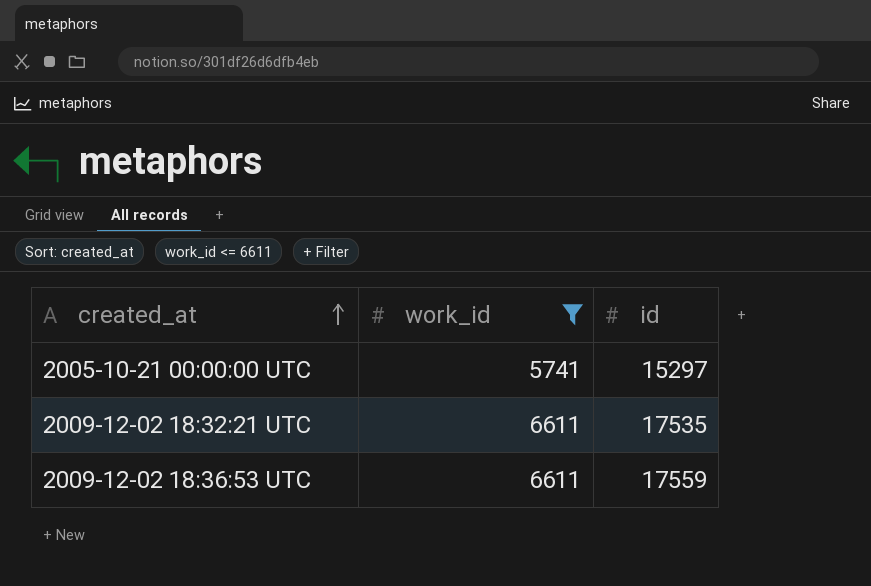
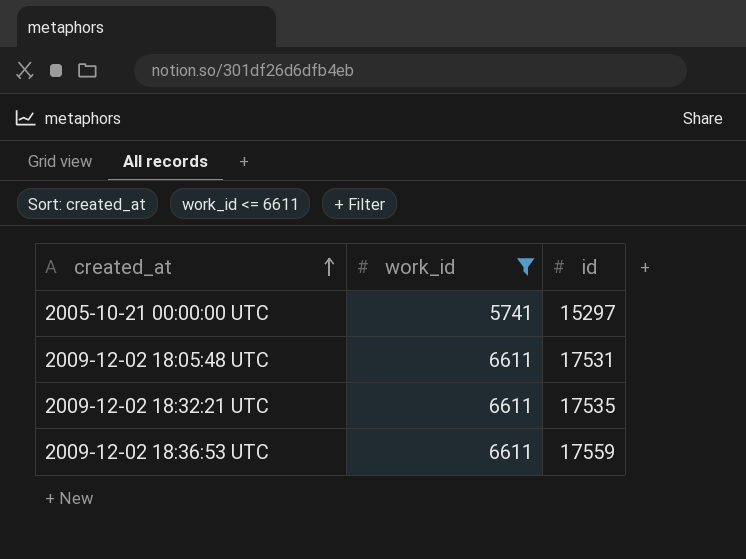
row 2009-12-02 18:05:48 UTC: none -> 6611 | 17531

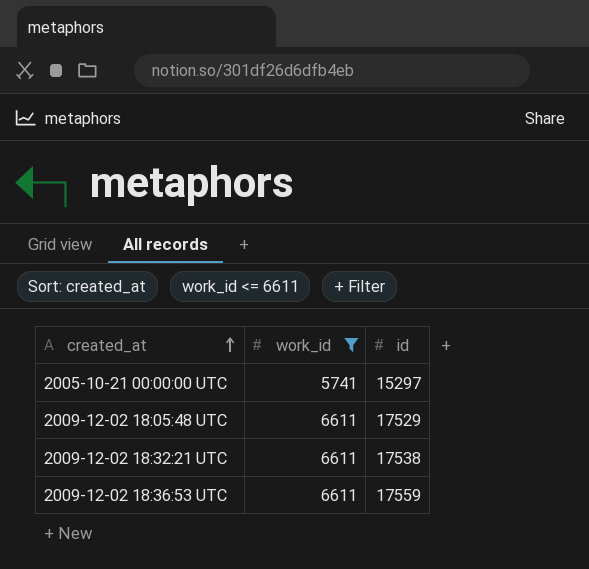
2009-12-02 18:05:48 UTC | id: 17531 -> 17529
2009-12-02 18:32:21 UTC | id: 17535 -> 17538

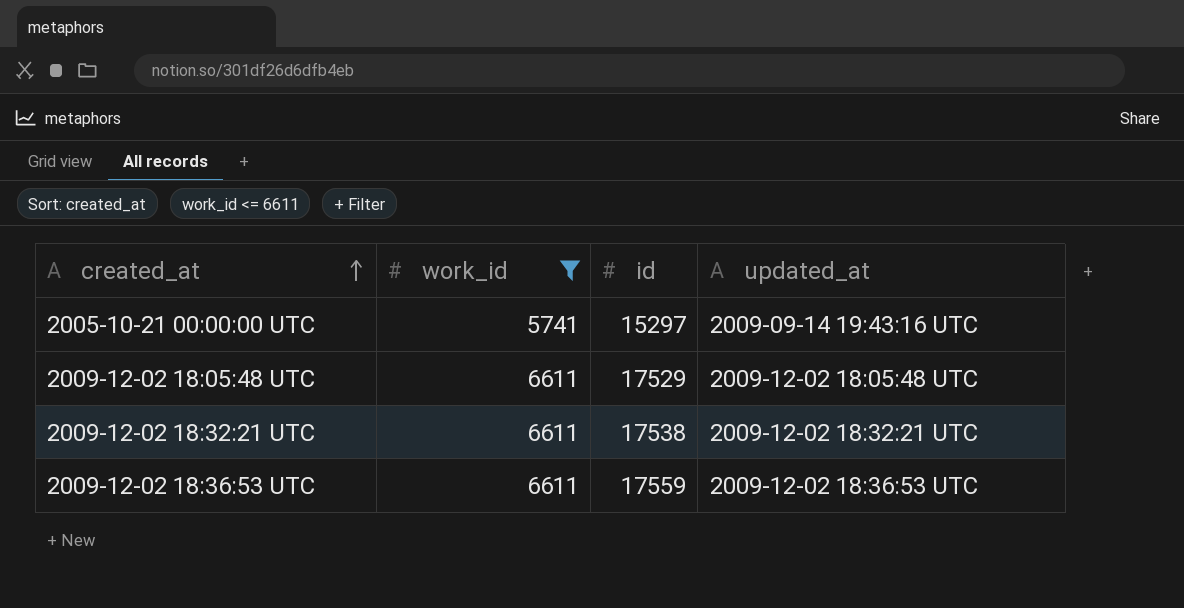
column updated_at | position: none -> 4

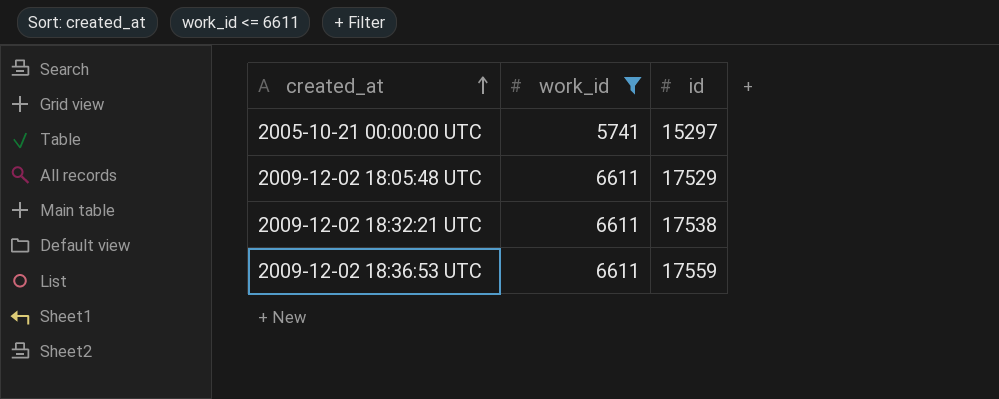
column updated_at | position: 4 -> none

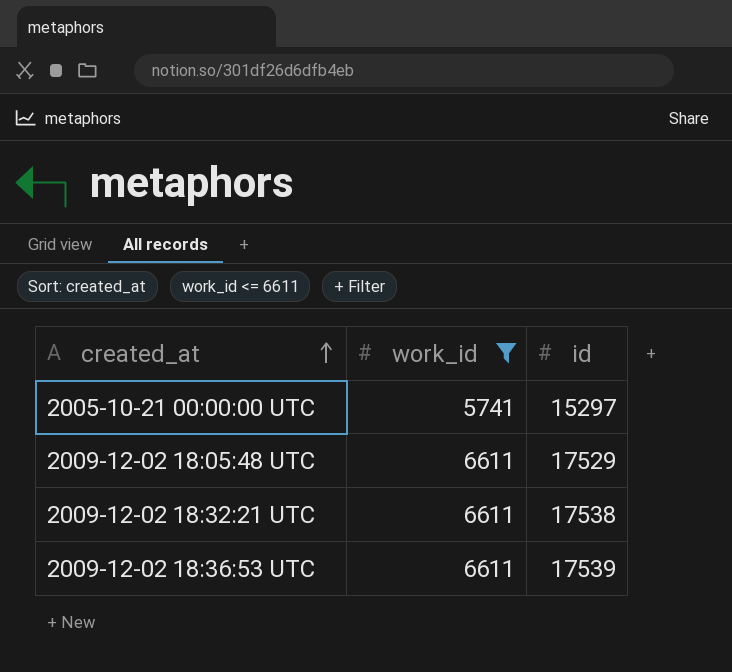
2009-12-02 18:36:53 UTC | id: 17559 -> 17539

